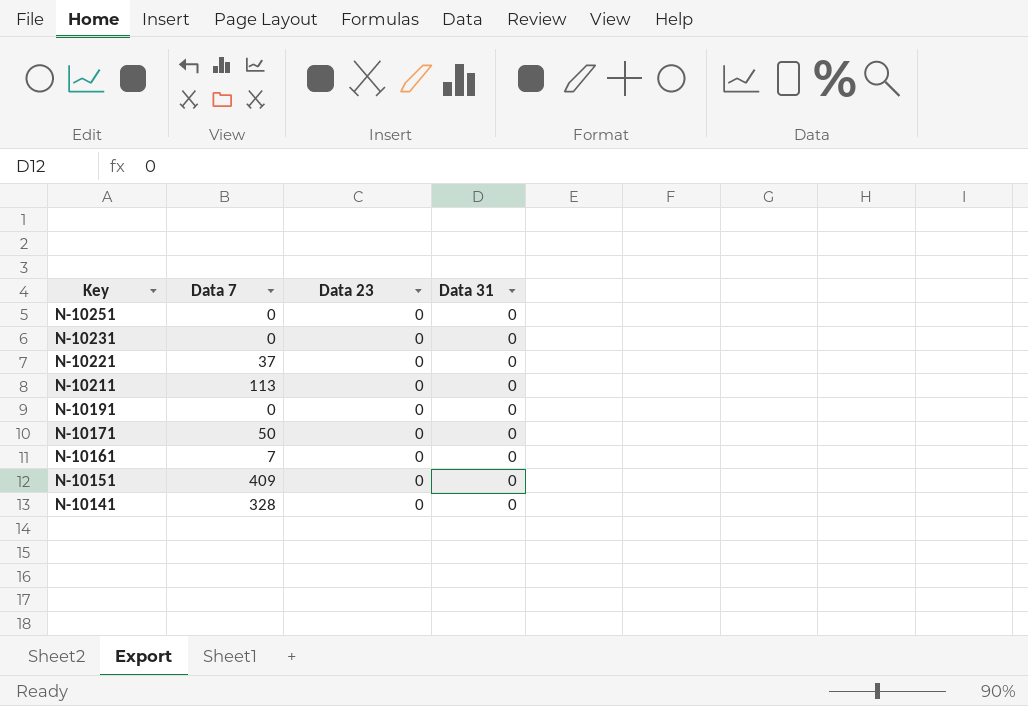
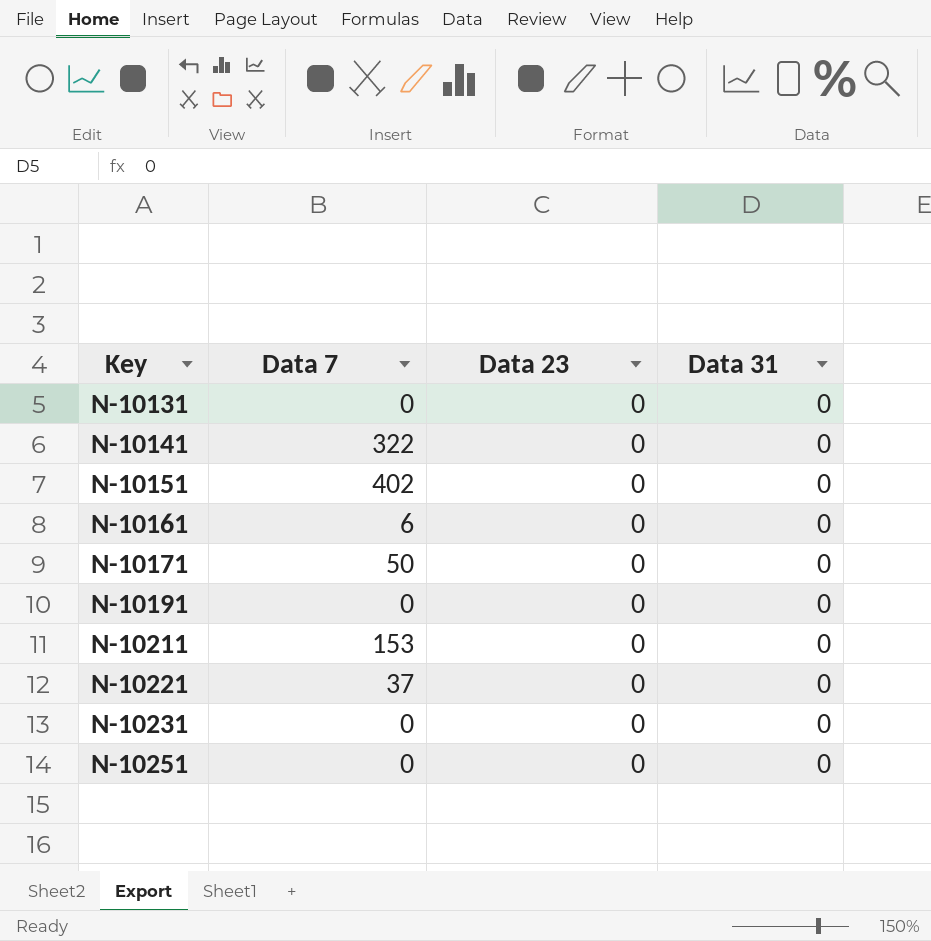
row order: Key descending -> Key ascending
row N-10131: none -> 0 | 0 | 0
N-10141 | Data 7: 328 -> 322
N-10151 | Data 7: 409 -> 402
N-10161 | Data 7: 7 -> 6
N-10211 | Data 7: 113 -> 153

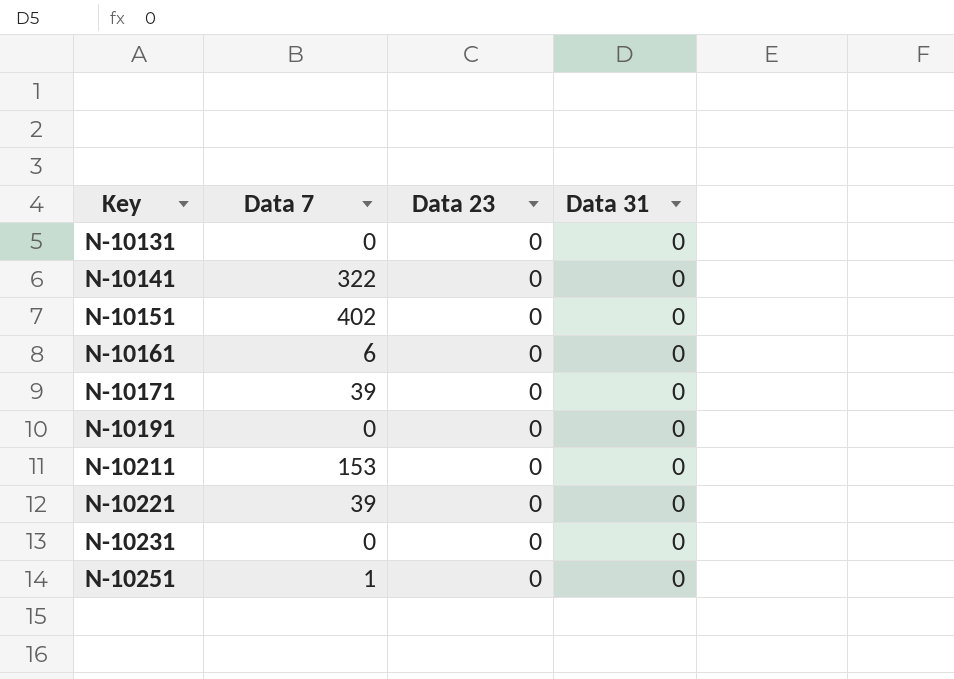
N-10171 | Data 7: 50 -> 39
N-10221 | Data 7: 37 -> 39
N-10251 | Data 7: 0 -> 1

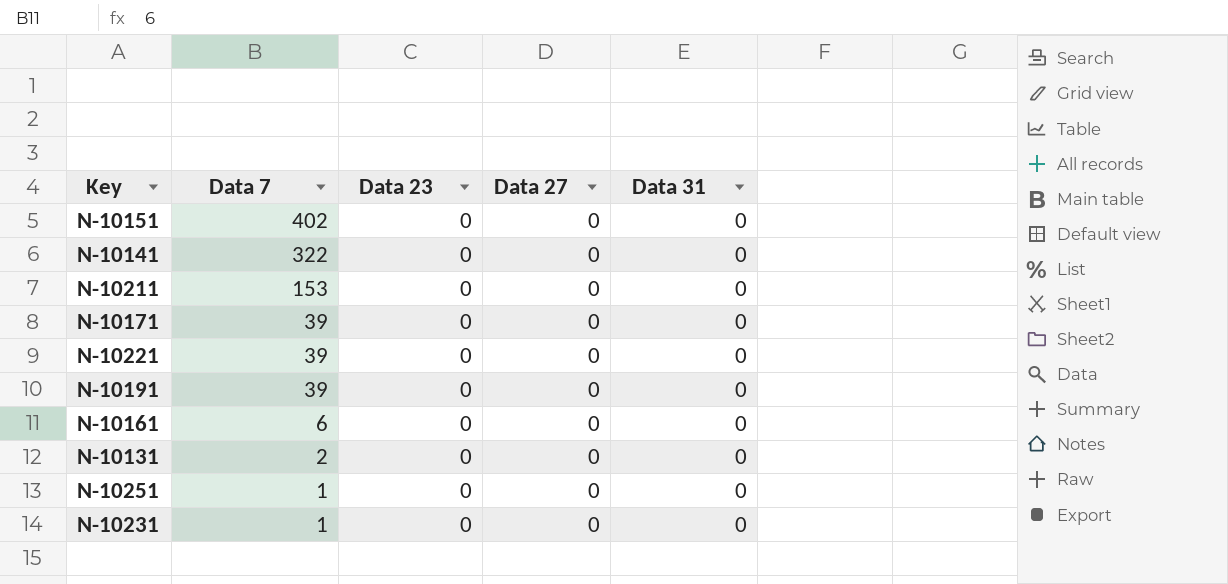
row order: Key ascending -> Data 7 descending
column Data 27 | position: none -> 4
N-10191 | Data 7: 0 -> 39
N-10131 | Data 7: 0 -> 2
N-10231 | Data 7: 0 -> 1

